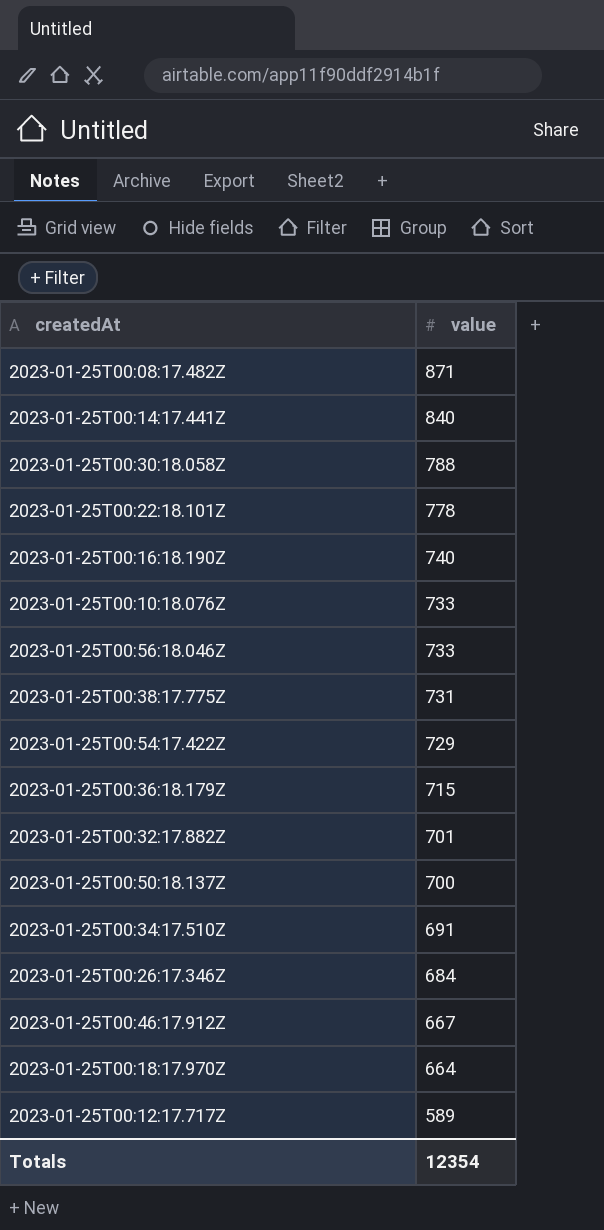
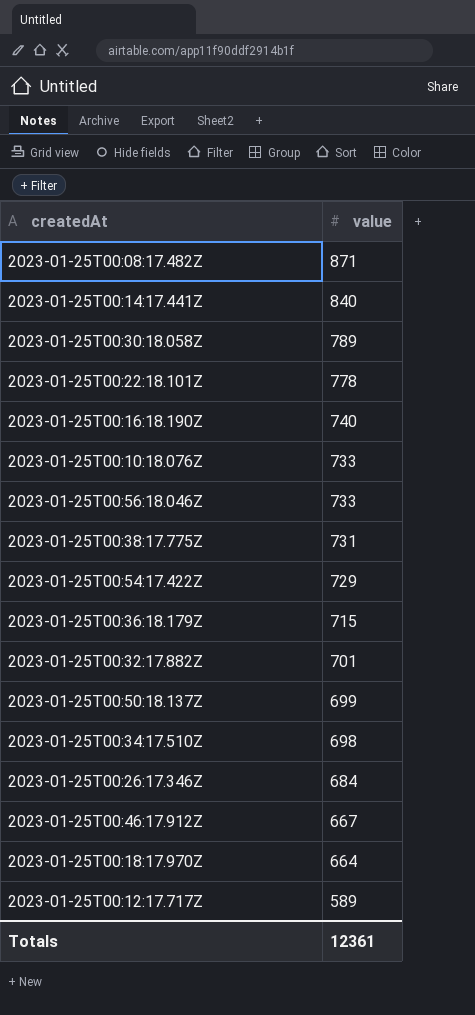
2023-01-25T00:30:18.058Z | value: 788 -> 789
2023-01-25T00:50:18.137Z | value: 700 -> 699
2023-01-25T00:34:17.510Z | value: 691 -> 698
Totals | value: 12354 -> 12361

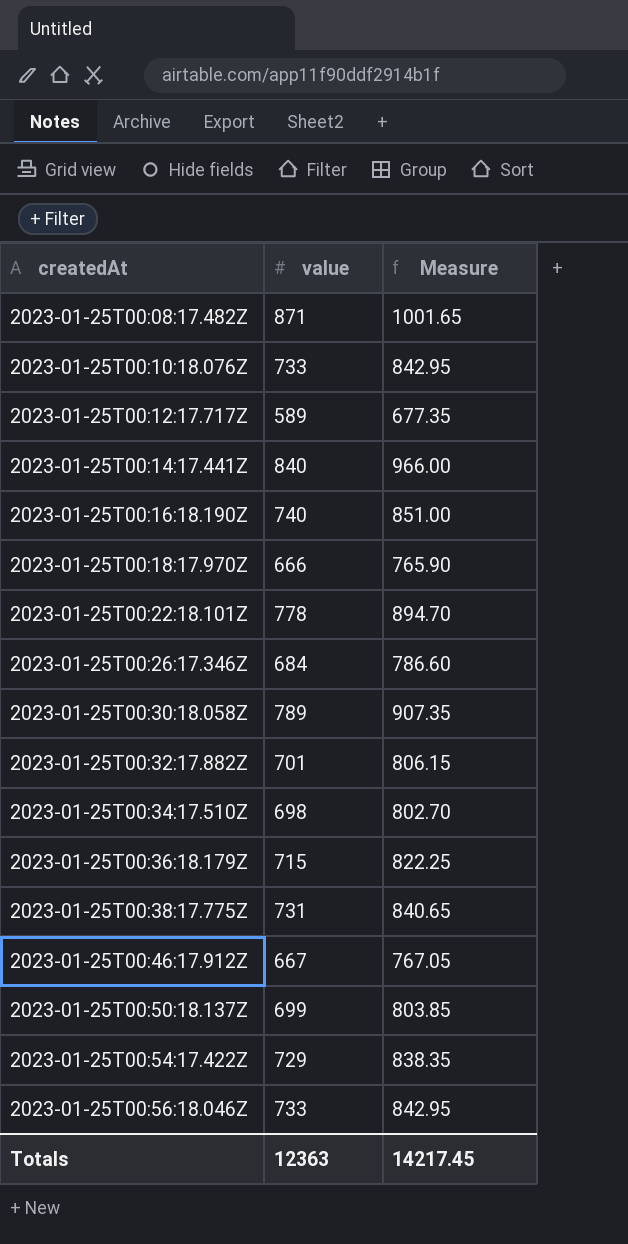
row order: value descending -> createdAt ascending
column Measure | formula: none -> [value] * 1.15
2023-01-25T00:18:17.970Z | value: 664 -> 666
Totals | value: 12361 -> 12363

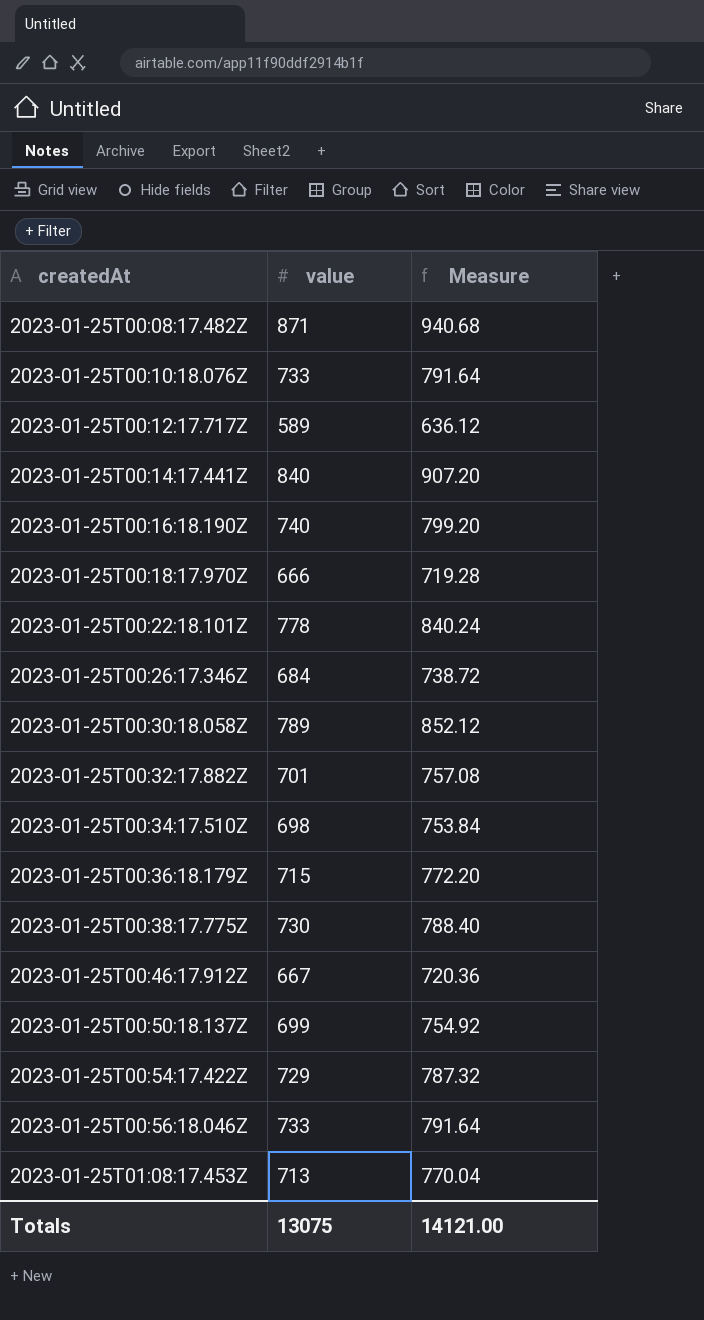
column Measure | formula: [value] * 1.15 -> [value] * 1.08
2023-01-25T00:38:17.775Z | value: 731 -> 730
row 2023-01-25T01:08:17.453Z: none -> 713 | 770.04
Totals | value: 12363 -> 13075
Totals | Measure: 14217.45 -> 14121.00

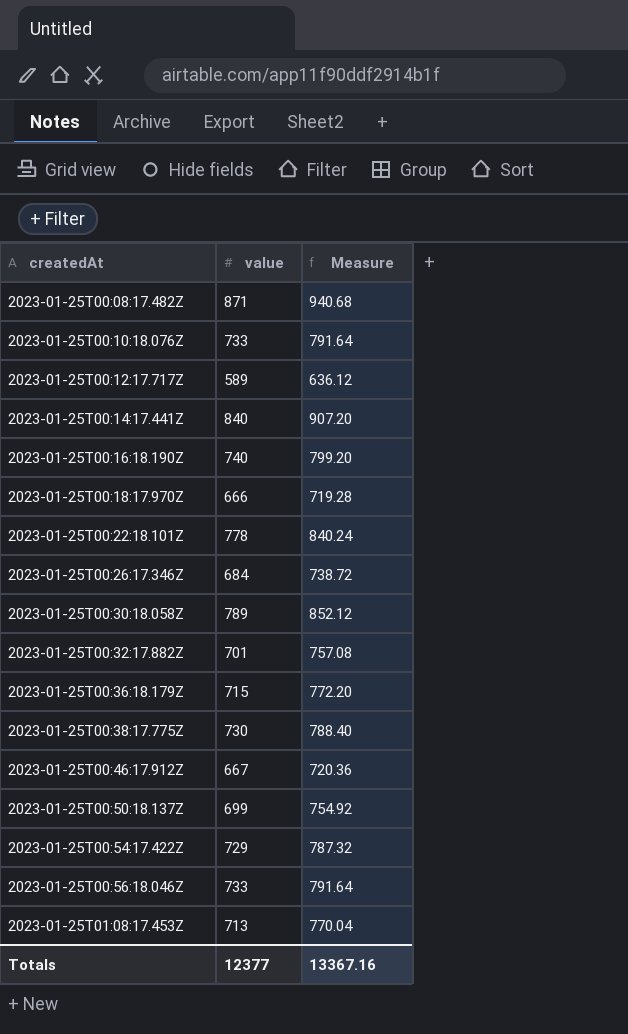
row 2023-01-25T00:34:17.510Z: 698 | 753.84 -> none
Totals | value: 13075 -> 12377
Totals | Measure: 14121.00 -> 13367.16

